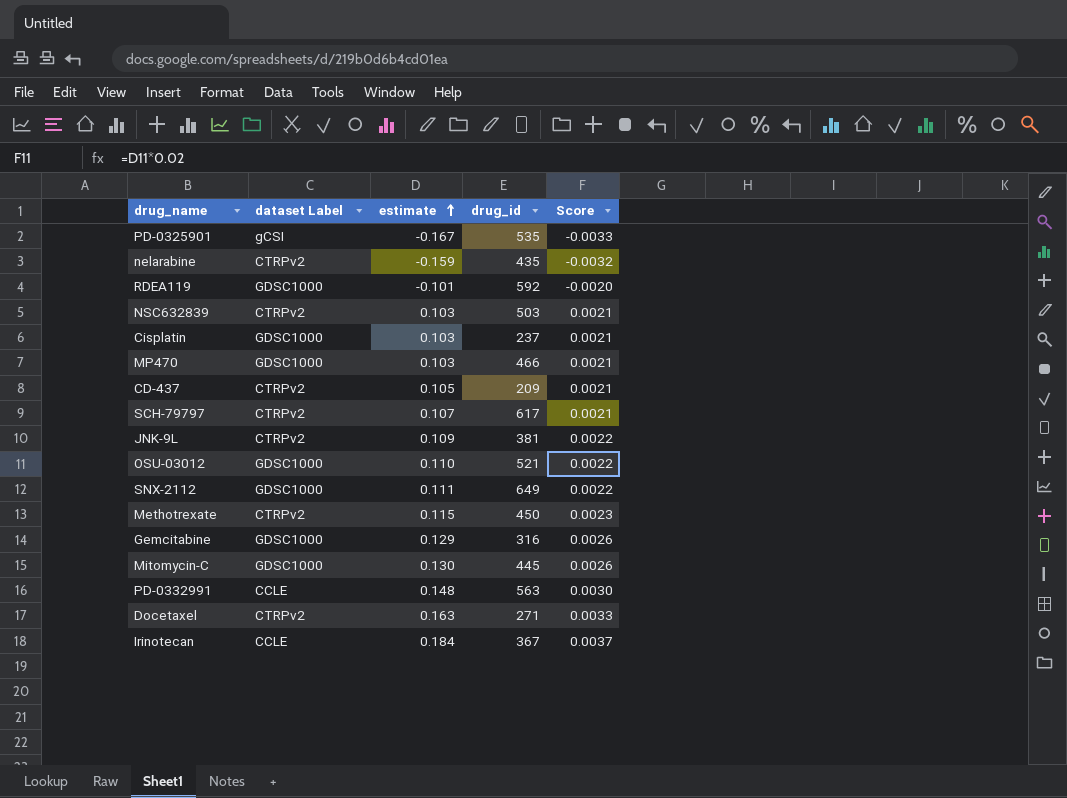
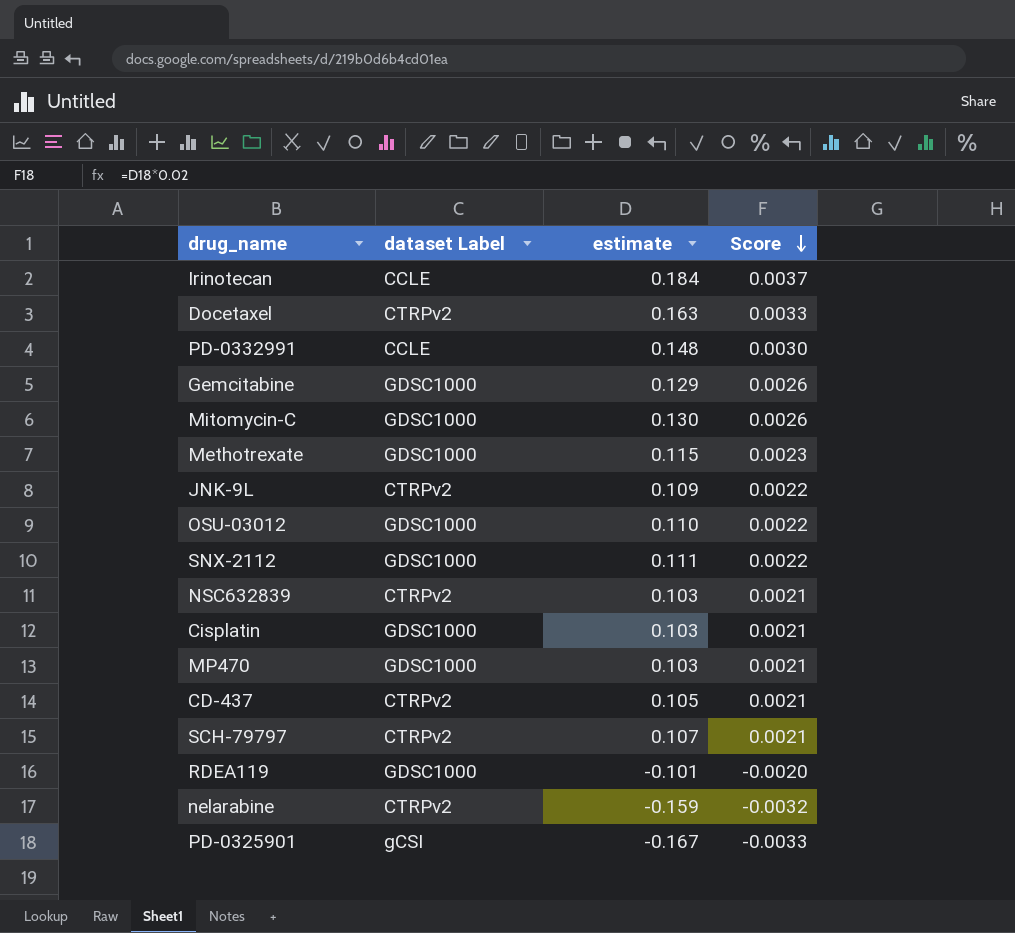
row order: estimate ascending -> Score descending
column drug_id | position: 4 -> none
Methotrexate | dataset Label: CTRPv2 -> GDSC1000

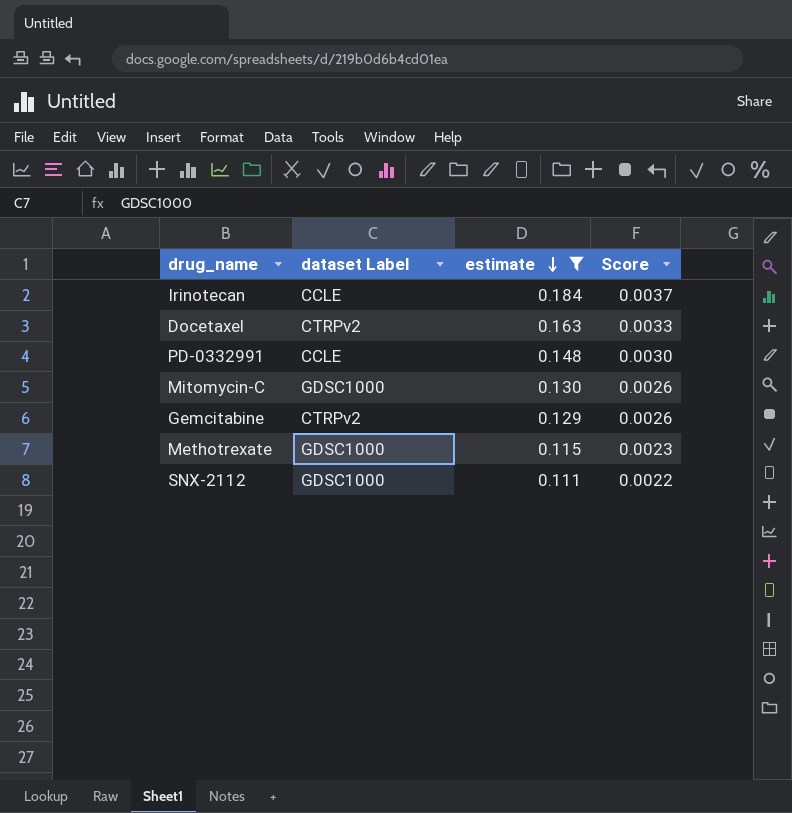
filter: none -> estimate >= 0.111
row order: Score descending -> estimate descending
Gemcitabine | dataset Label: GDSC1000 -> CTRPv2

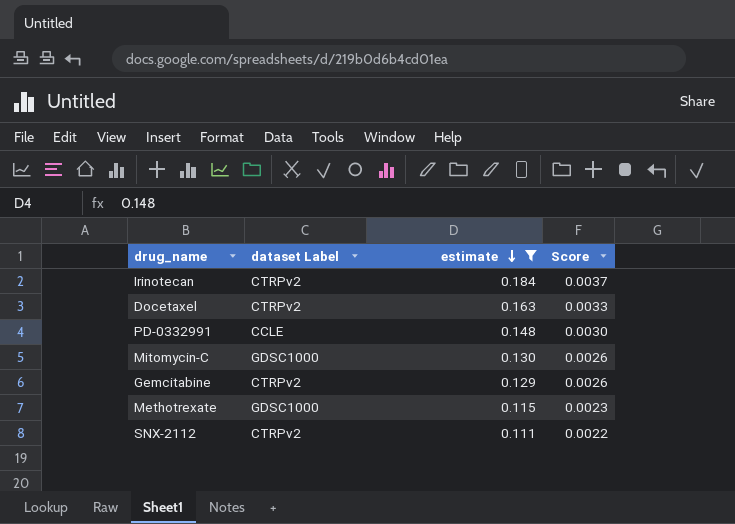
Irinotecan | dataset Label: CCLE -> CTRPv2
SNX-2112 | dataset Label: GDSC1000 -> CTRPv2

